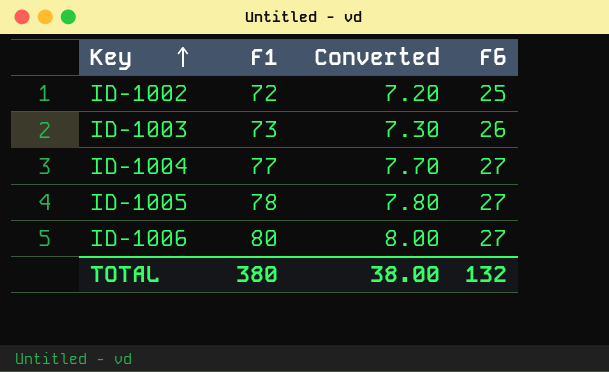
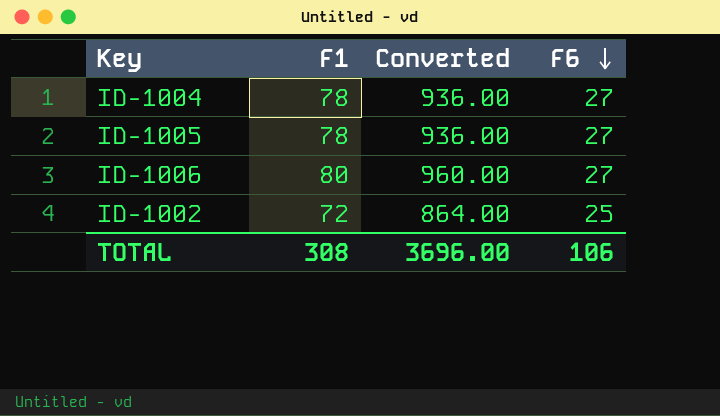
row order: Key ascending -> F6 descending
column Converted | formula: [F1] * 0.1 -> [F1] * 12
row ID-1003: 73 | 7.30 | 26 -> none
ID-1004 | F1: 77 -> 78
TOTAL | F1: 380 -> 308
TOTAL | Converted: 38.00 -> 3696.00
TOTAL | F6: 132 -> 106

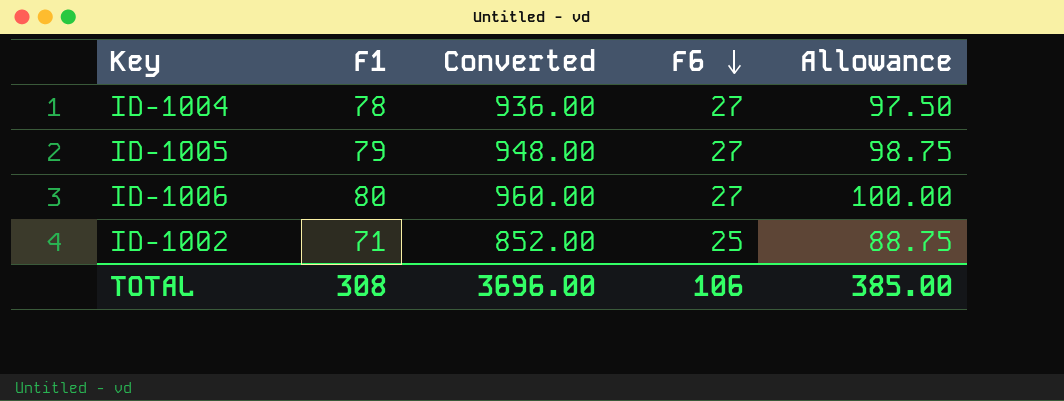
column Allowance | formula: none -> [F1] * 1.25
ID-1005 | F1: 78 -> 79
ID-1005 | Converted: 936.00 -> 948.00
ID-1002 | F1: 72 -> 71
ID-1002 | Converted: 864.00 -> 852.00

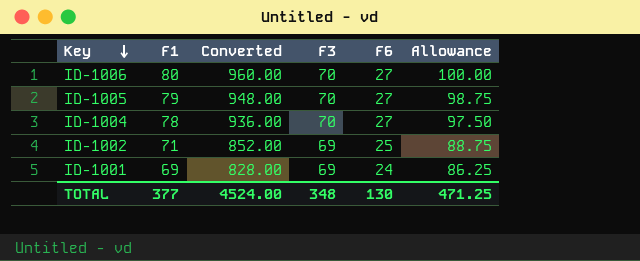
row order: F6 descending -> Key descending
column F3 | position: none -> 4
row ID-1001: none -> 69 | 828.00 | 69 | 24 | 86.25
TOTAL | F1: 308 -> 377
TOTAL | Converted: 3696.00 -> 4524.00
TOTAL | F6: 106 -> 130
TOTAL | Allowance: 385.00 -> 471.25

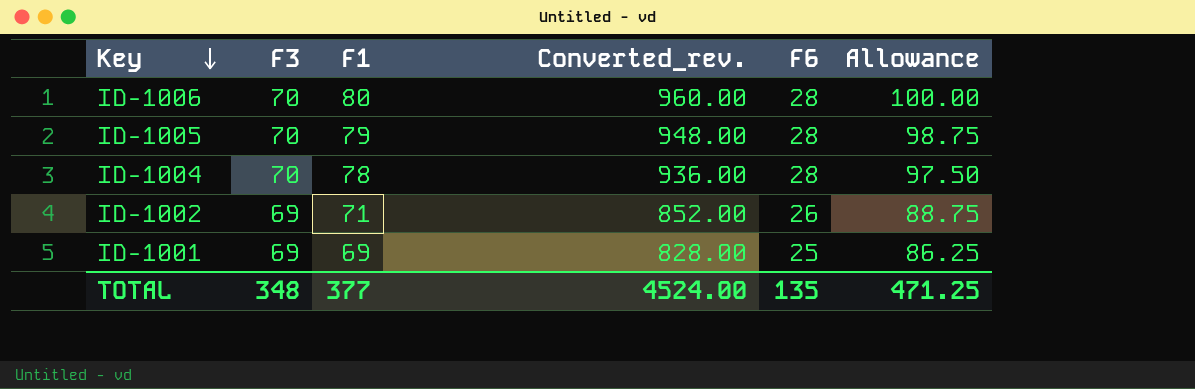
column F3 | position: 4 -> 2
column name: Converted -> Converted_rev.
ID-1006 | F6: 27 -> 28
ID-1005 | F6: 27 -> 28
ID-1004 | F6: 27 -> 28
ID-1002 | F6: 25 -> 26
ID-1001 | F6: 24 -> 25
TOTAL | F6: 130 -> 135

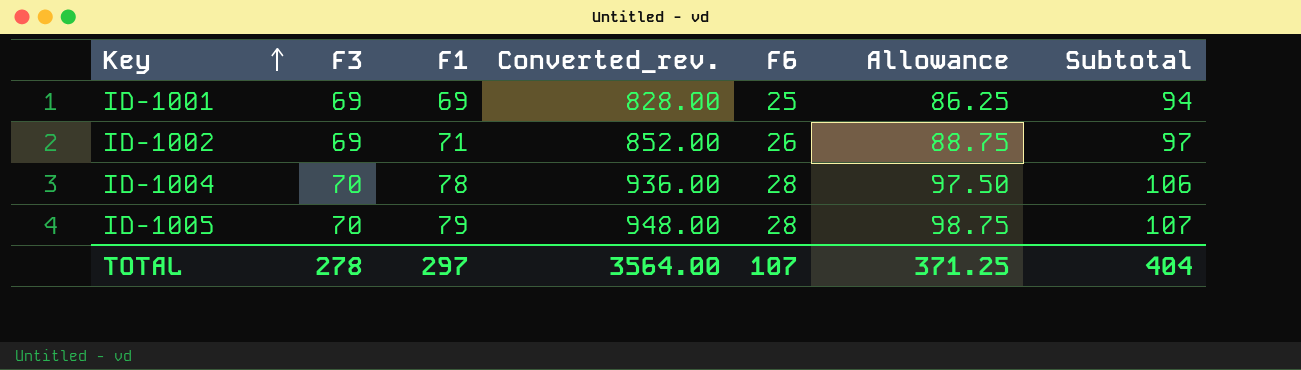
row order: Key descending -> Key ascending
column Subtotal | formula: none -> [F1] + [F6]
row ID-1006: 70 | 80 | 960.00 | 28 | 100.00 -> none
TOTAL | F3: 348 -> 278
TOTAL | F1: 377 -> 297
TOTAL | Converted_rev.: 4524.00 -> 3564.00
TOTAL | F6: 135 -> 107
TOTAL | Allowance: 471.25 -> 371.25

